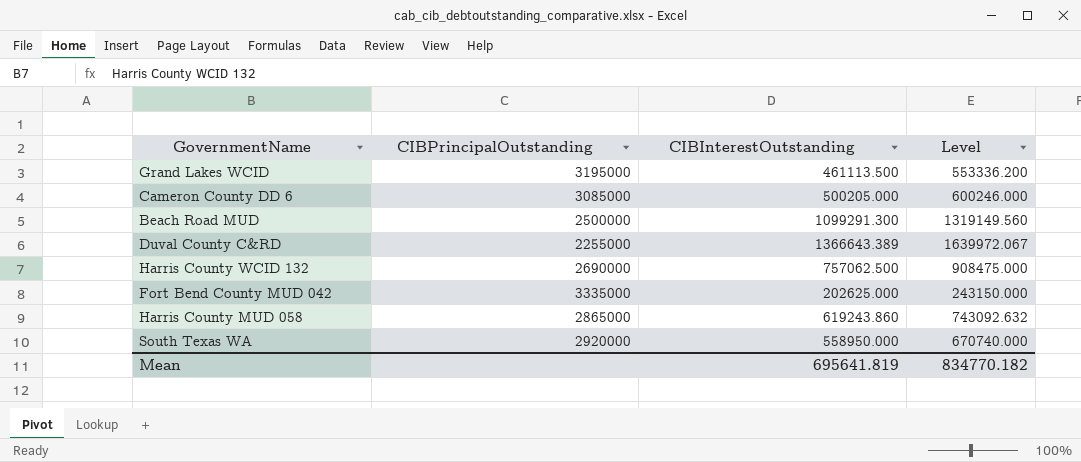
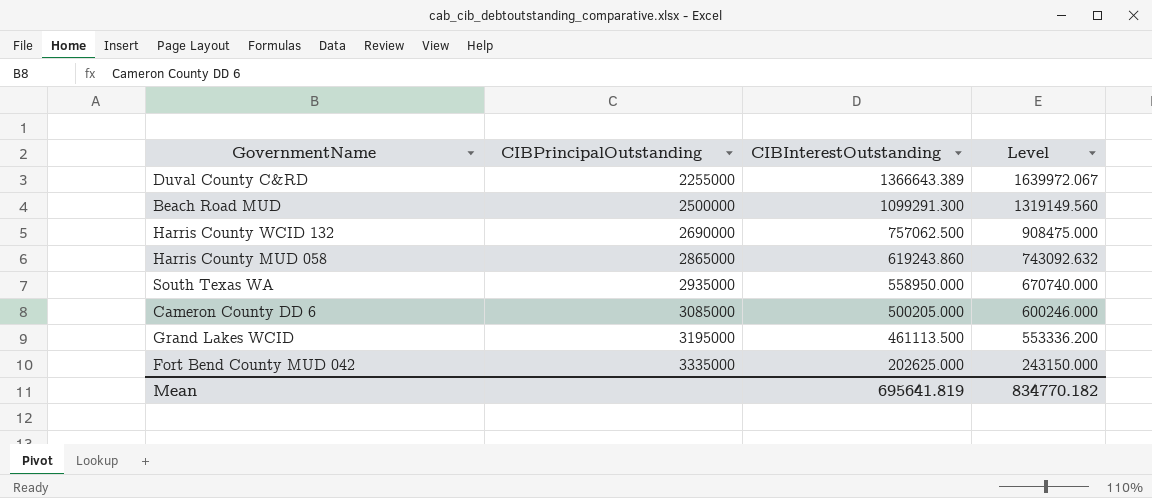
row order: none -> CIBPrincipalOutstanding ascending
South Texas WA | CIBPrincipalOutstanding: 2920000 -> 2935000

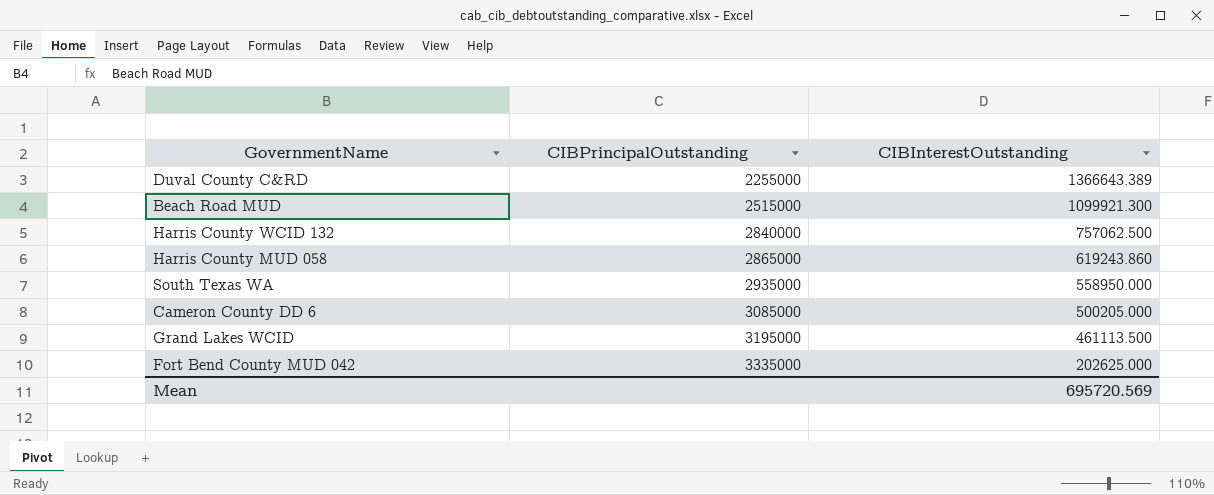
column Level | formula: [CIBInterestOutstanding] * 1.2 -> none
Beach Road MUD | CIBPrincipalOutstanding: 2500000 -> 2515000
Beach Road MUD | CIBInterestOutstanding: 1099291.300 -> 1099921.300
Harris County WCID 132 | CIBPrincipalOutstanding: 2690000 -> 2840000
Mean | CIBInterestOutstanding: 695641.819 -> 695720.569

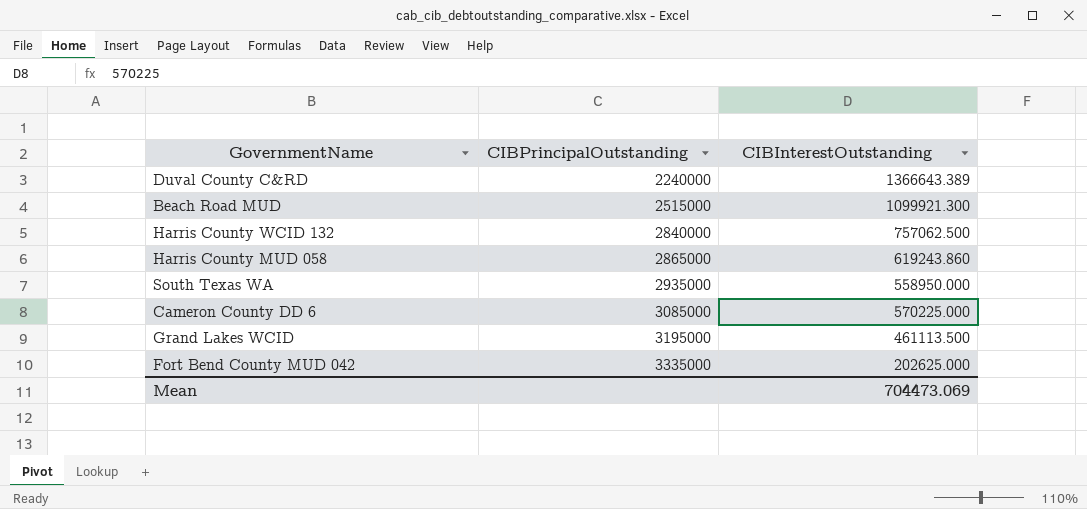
Duval County C&RD | CIBPrincipalOutstanding: 2255000 -> 2240000
Cameron County DD 6 | CIBInterestOutstanding: 500205.000 -> 570225.000
Mean | CIBInterestOutstanding: 695720.569 -> 704473.069

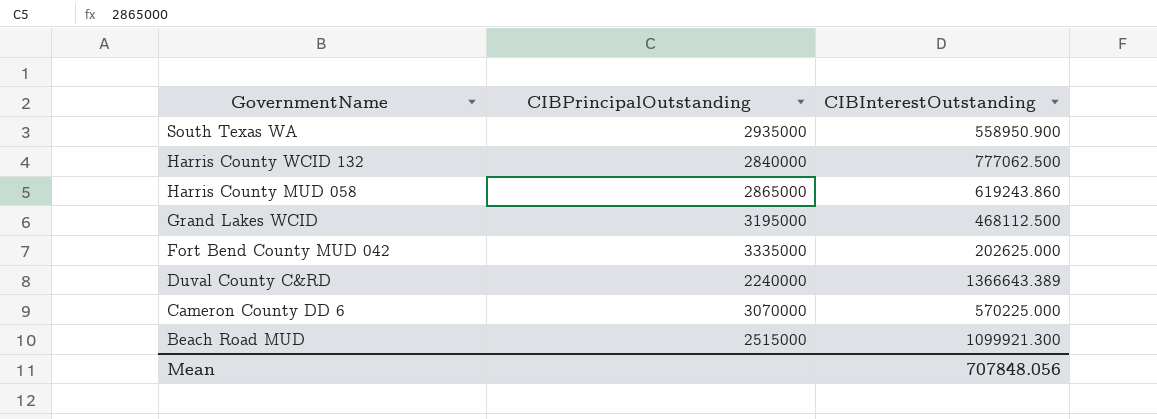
row order: CIBPrincipalOutstanding ascending -> GovernmentName descending
South Texas WA | CIBInterestOutstanding: 558950.000 -> 558950.900
Harris County WCID 132 | CIBInterestOutstanding: 757062.500 -> 777062.500
Grand Lakes WCID | CIBInterestOutstanding: 461113.500 -> 468112.500
Cameron County DD 6 | CIBPrincipalOutstanding: 3085000 -> 3070000
Mean | CIBInterestOutstanding: 704473.069 -> 707848.056

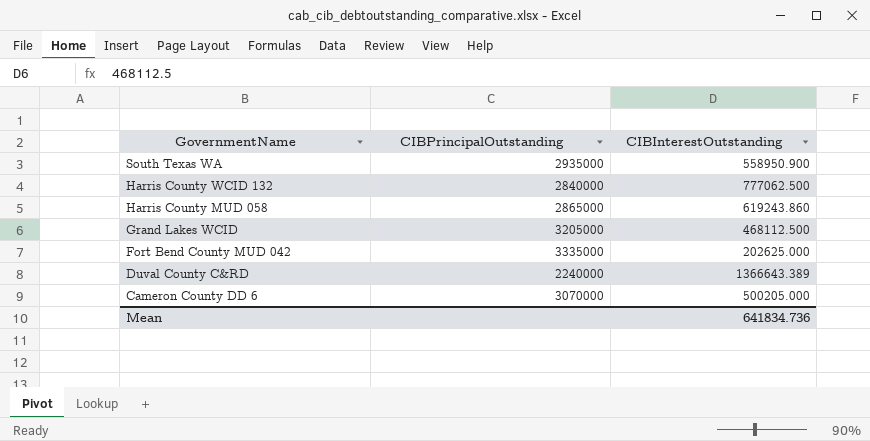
row Beach Road MUD: 2515000 | 1099921.300 -> none
Grand Lakes WCID | CIBPrincipalOutstanding: 3195000 -> 3205000
Cameron County DD 6 | CIBInterestOutstanding: 570225.000 -> 500205.000
Mean | CIBInterestOutstanding: 707848.056 -> 641834.736

